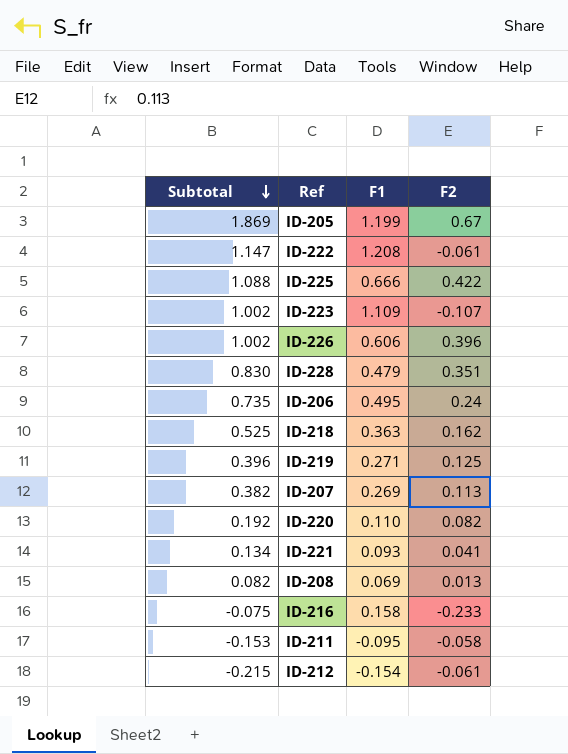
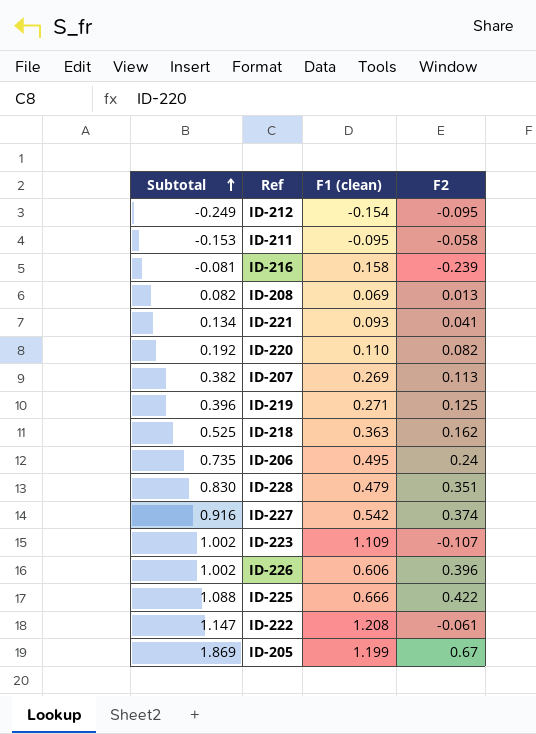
row order: Subtotal descending -> Subtotal ascending
column name: F1 -> F1 (clean)
ID-212 | Subtotal: -0.215 -> -0.249
ID-212 | F2: -0.061 -> -0.095
ID-216 | Subtotal: -0.075 -> -0.081
ID-216 | F2: -0.233 -> -0.239
row ID-227: none -> 0.916 | 0.542 | 0.374

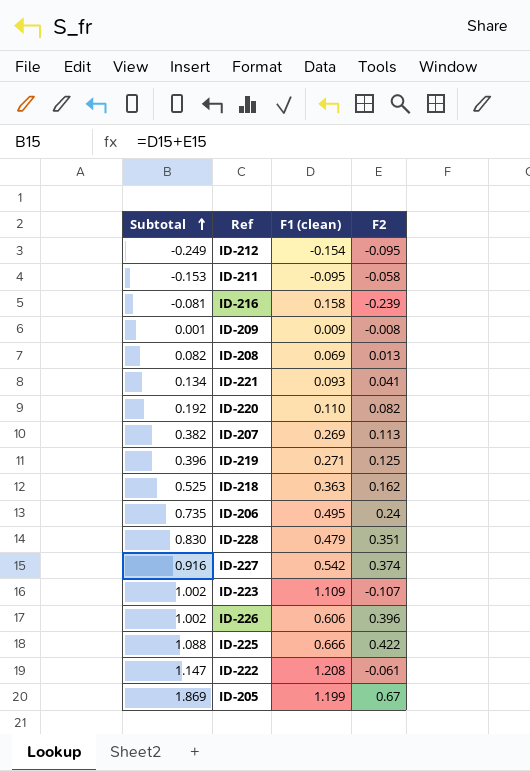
row ID-209: none -> 0.001 | 0.009 | -0.008

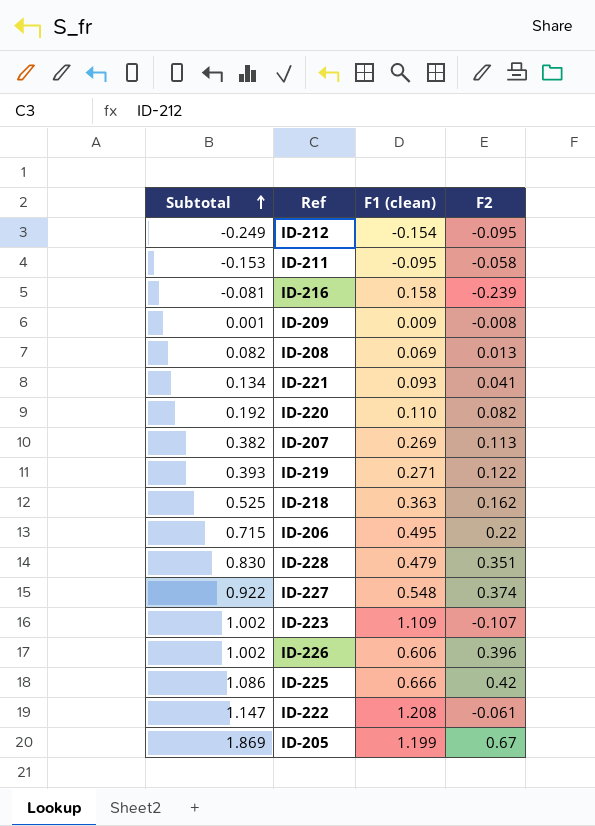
ID-219 | Subtotal: 0.396 -> 0.393
ID-219 | F2: 0.125 -> 0.122
ID-206 | Subtotal: 0.735 -> 0.715
ID-206 | F2: 0.24 -> 0.22
ID-227 | Subtotal: 0.916 -> 0.922
ID-227 | F1 (clean): 0.542 -> 0.548
ID-225 | Subtotal: 1.088 -> 1.086
ID-225 | F2: 0.422 -> 0.42

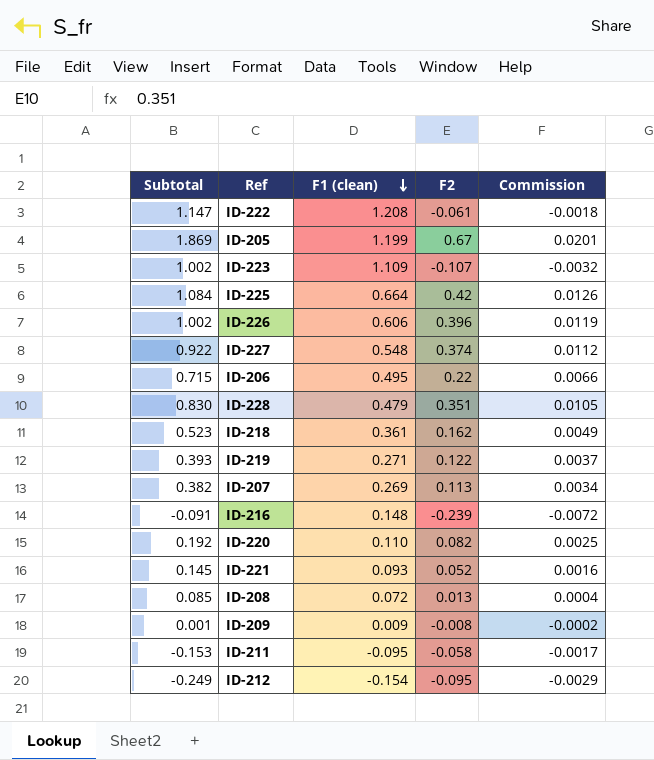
row order: Subtotal ascending -> F1 (clean) descending
column Commission | formula: none -> [F2] * 0.03
ID-225 | Subtotal: 1.086 -> 1.084
ID-225 | F1 (clean): 0.666 -> 0.664
ID-218 | Subtotal: 0.525 -> 0.523
ID-218 | F1 (clean): 0.363 -> 0.361
ID-216 | Subtotal: -0.081 -> -0.091
ID-216 | F1 (clean): 0.158 -> 0.148
ID-221 | Subtotal: 0.134 -> 0.145
ID-221 | F2: 0.041 -> 0.052
ID-208 | Subtotal: 0.082 -> 0.085
ID-208 | F1 (clean): 0.069 -> 0.072

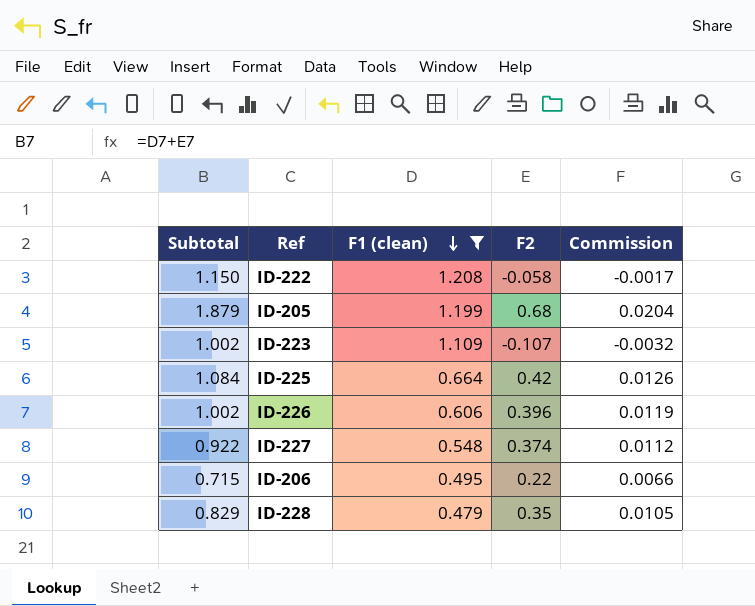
filter: none -> F1 (clean) >= 0.479
ID-222 | Subtotal: 1.147 -> 1.150
ID-222 | F2: -0.061 -> -0.058
ID-222 | Commission: -0.0018 -> -0.0017
ID-205 | Subtotal: 1.869 -> 1.879
ID-205 | F2: 0.67 -> 0.68
ID-205 | Commission: 0.0201 -> 0.0204
ID-228 | Subtotal: 0.830 -> 0.829
ID-228 | F2: 0.351 -> 0.35

